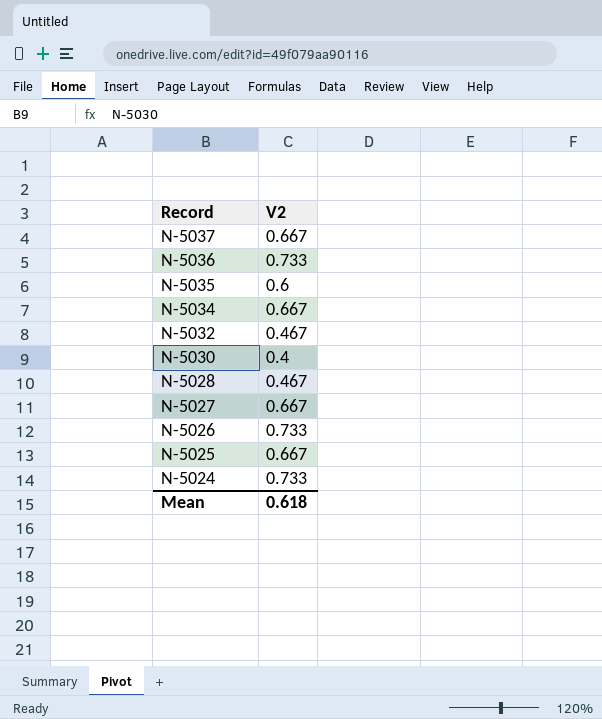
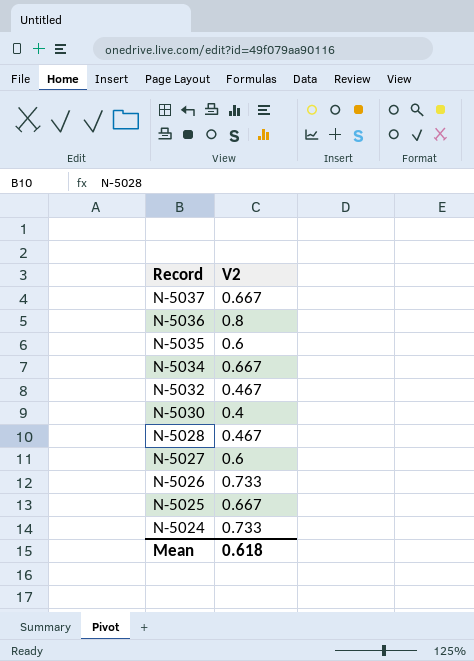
N-5036 | V2: 0.733 -> 0.8
N-5027 | V2: 0.667 -> 0.6

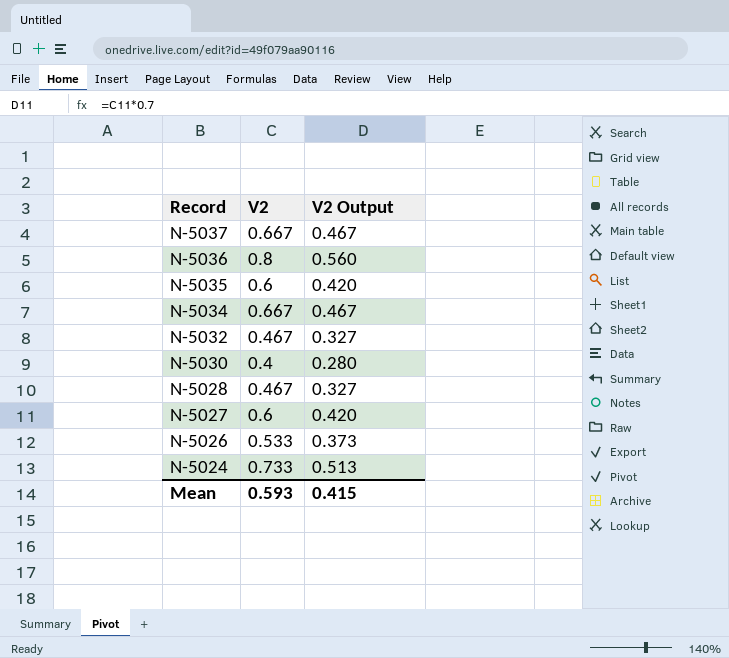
column V2 Output | formula: none -> [V2] * 0.7
row N-5025: 0.667 -> none
N-5026 | V2: 0.733 -> 0.533
Mean | V2: 0.618 -> 0.593

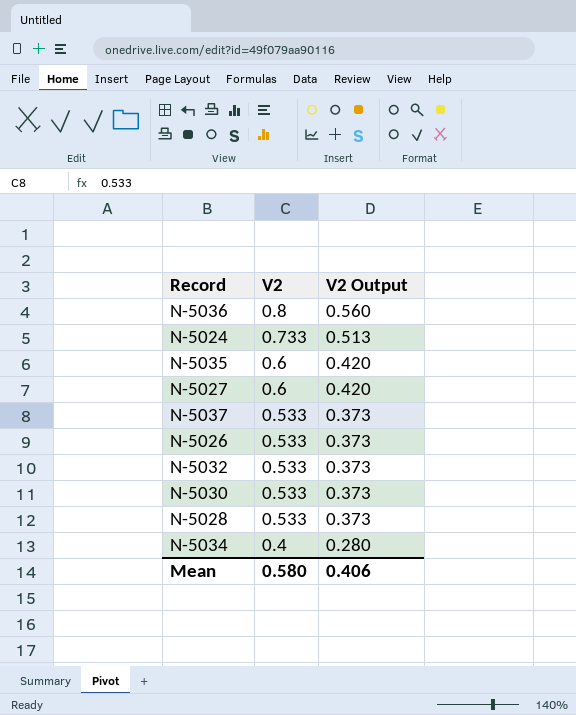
row order: Record descending -> V2 descending
N-5037 | V2: 0.667 -> 0.533
N-5037 | V2 Output: 0.467 -> 0.373
N-5032 | V2: 0.467 -> 0.533
N-5032 | V2 Output: 0.327 -> 0.373
N-5030 | V2: 0.4 -> 0.533
N-5030 | V2 Output: 0.280 -> 0.373
N-5028 | V2: 0.467 -> 0.533
N-5028 | V2 Output: 0.327 -> 0.373
N-5034 | V2: 0.667 -> 0.4
N-5034 | V2 Output: 0.467 -> 0.280
Mean | V2: 0.593 -> 0.580
Mean | V2 Output: 0.415 -> 0.406

